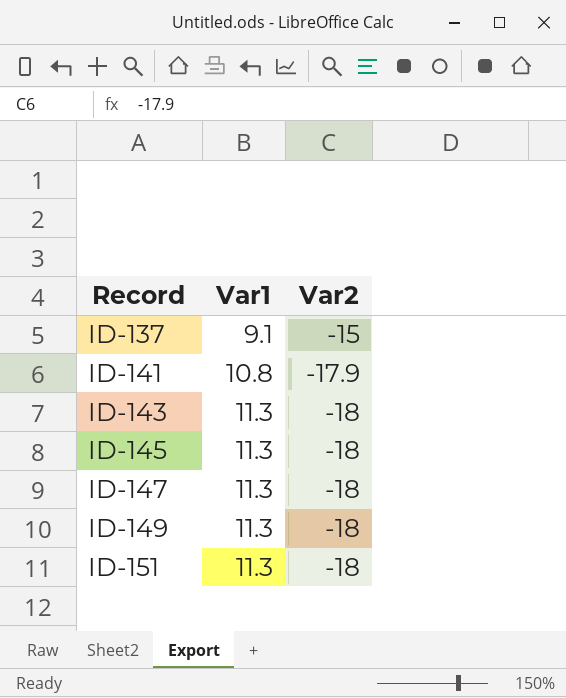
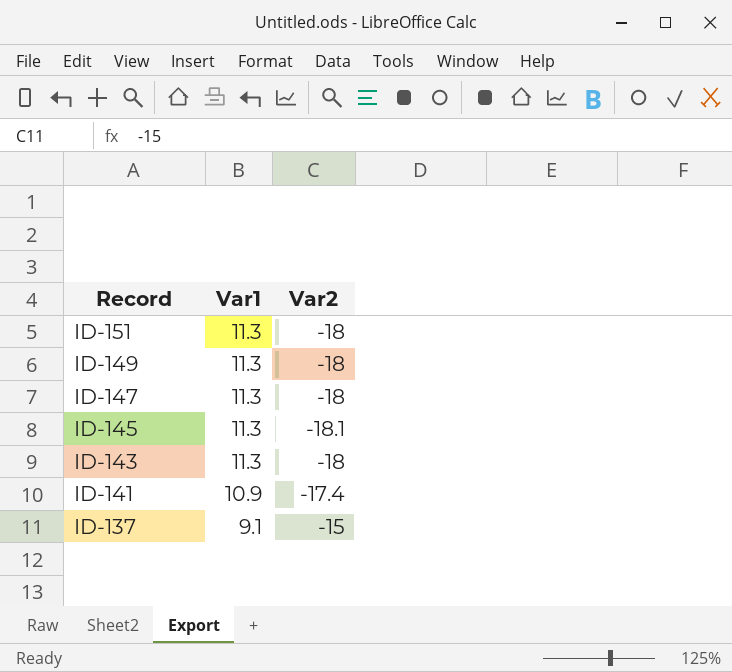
row order: Record ascending -> Record descending
ID-145 | Var2: -18 -> -18.1
ID-141 | Var1: 10.8 -> 10.9
ID-141 | Var2: -17.9 -> -17.4

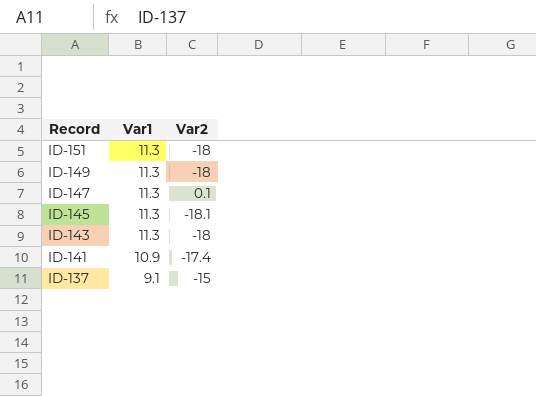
ID-147 | Var2: -18 -> 0.1

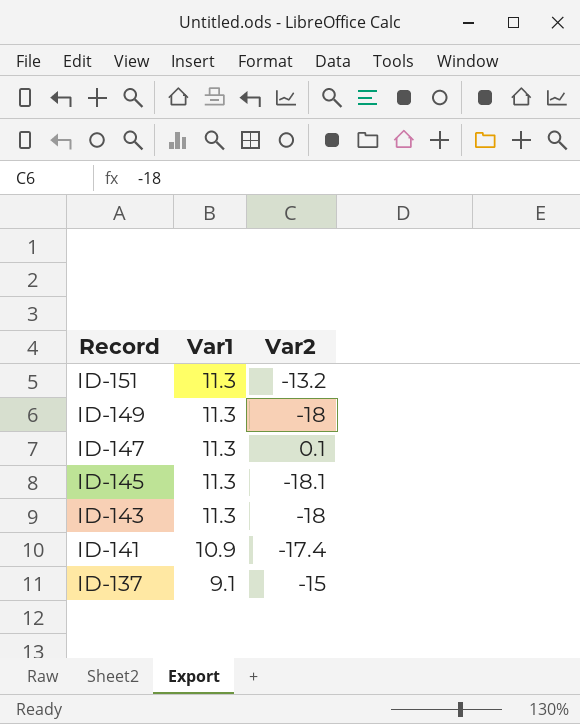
ID-151 | Var2: -18 -> -13.2

